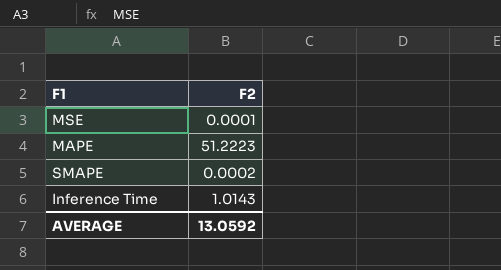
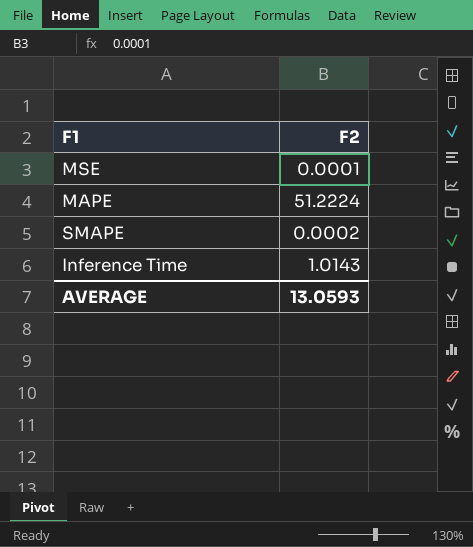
MAPE | F2: 51.2223 -> 51.2224
AVERAGE | F2: 13.0592 -> 13.0593

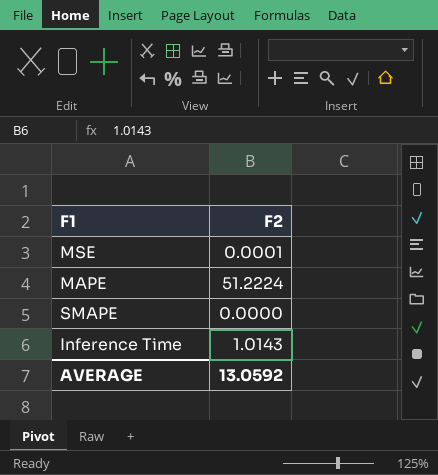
SMAPE | F2: 0.0002 -> 0.0000
AVERAGE | F2: 13.0593 -> 13.0592

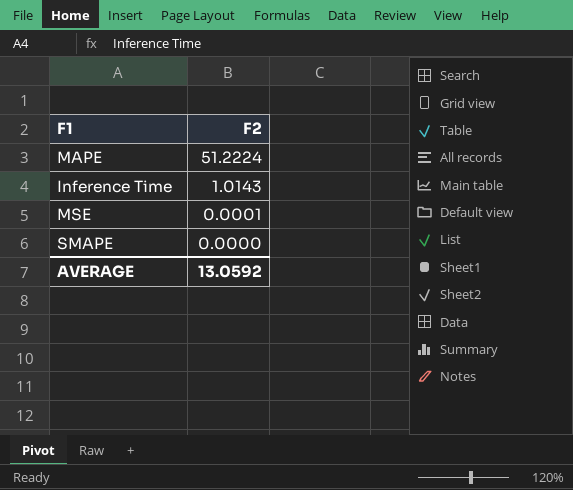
row order: none -> F2 descending

